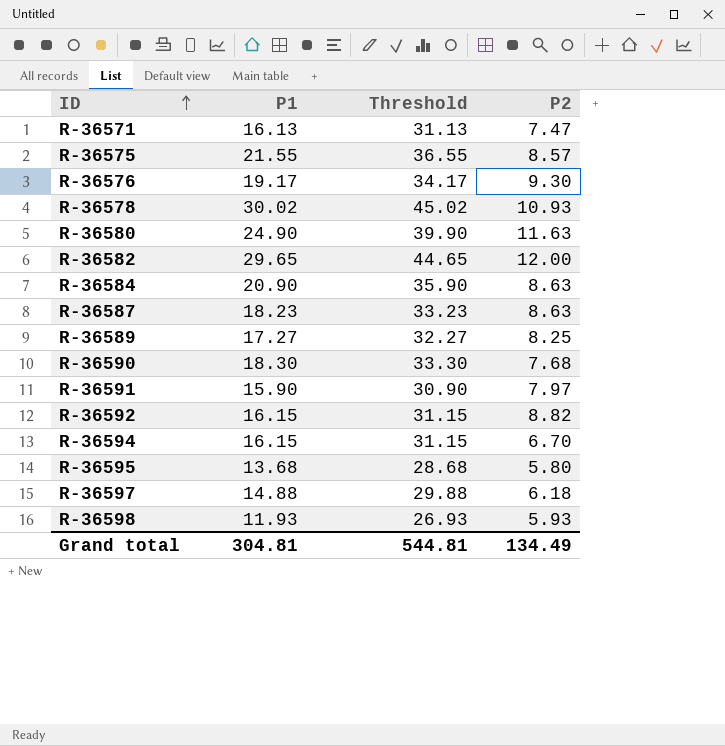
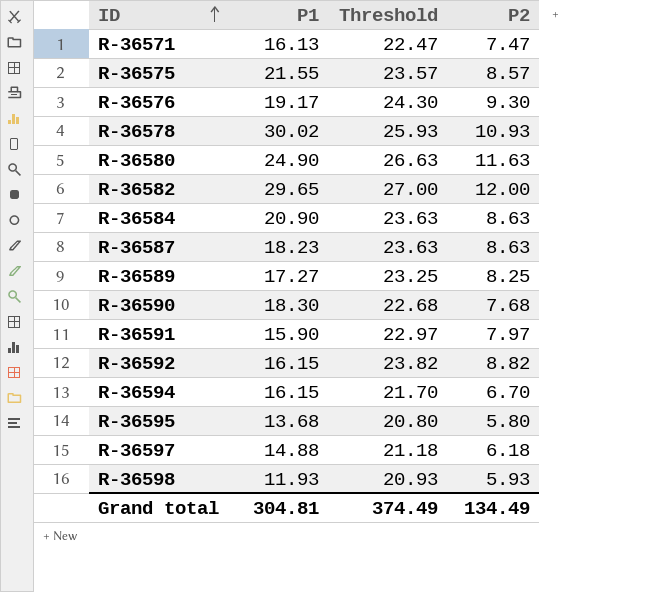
column Threshold | formula: [P1] + 15 -> [P2] + 15
Grand total | Threshold: 544.81 -> 374.49

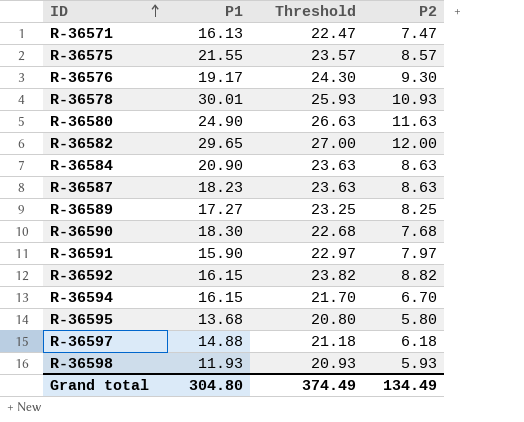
R-36578 | P1: 30.02 -> 30.01
Grand total | P1: 304.81 -> 304.80

